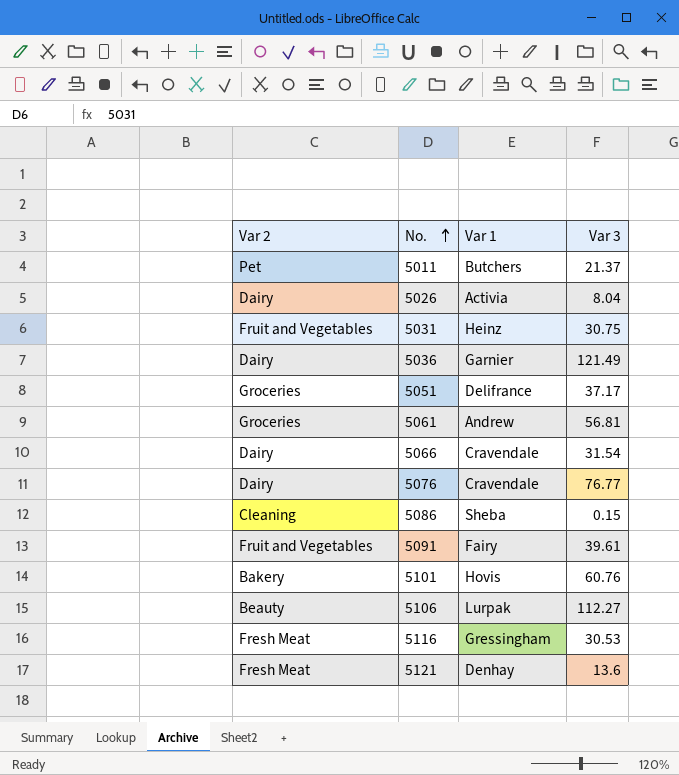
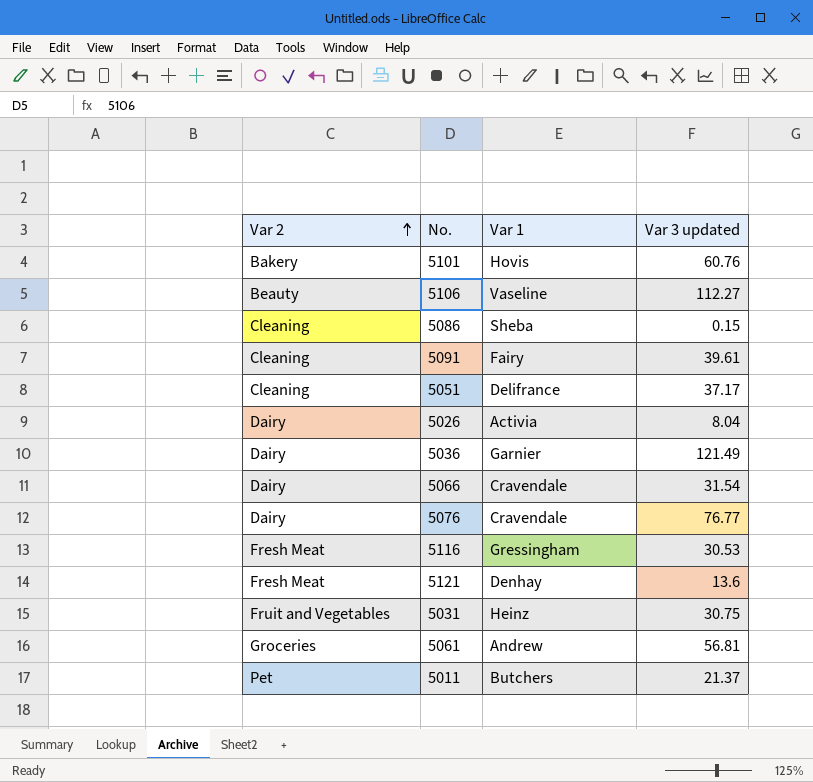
row order: No. ascending -> Var 2 ascending
column name: Var 3 -> Var 3 updated
5106 | Var 1: Lurpak -> Vaseline
5091 | Var 2: Fruit and Vegetables -> Cleaning
5051 | Var 2: Groceries -> Cleaning

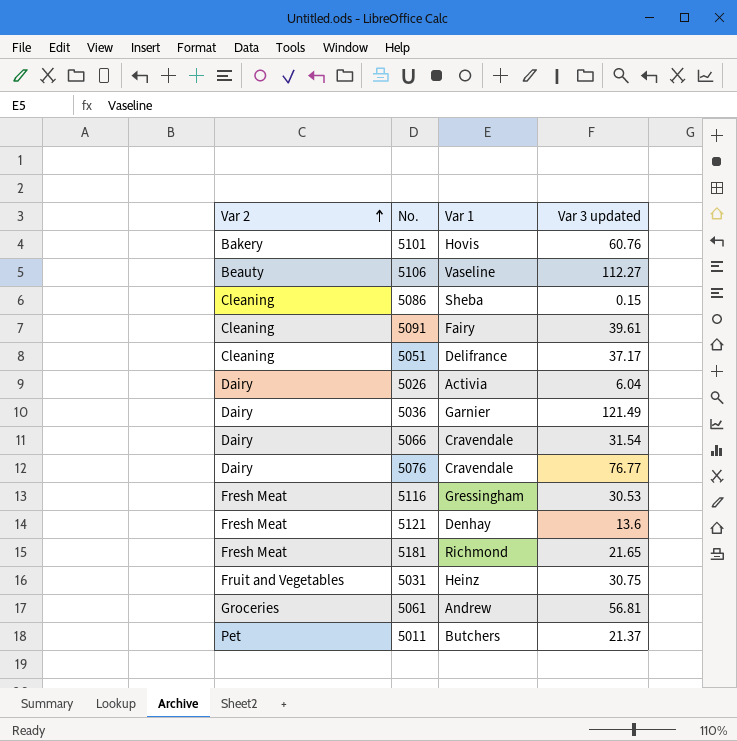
5026 | Var 3 updated: 8.04 -> 6.04
row 5181: none -> Fresh Meat | Richmond | 21.65

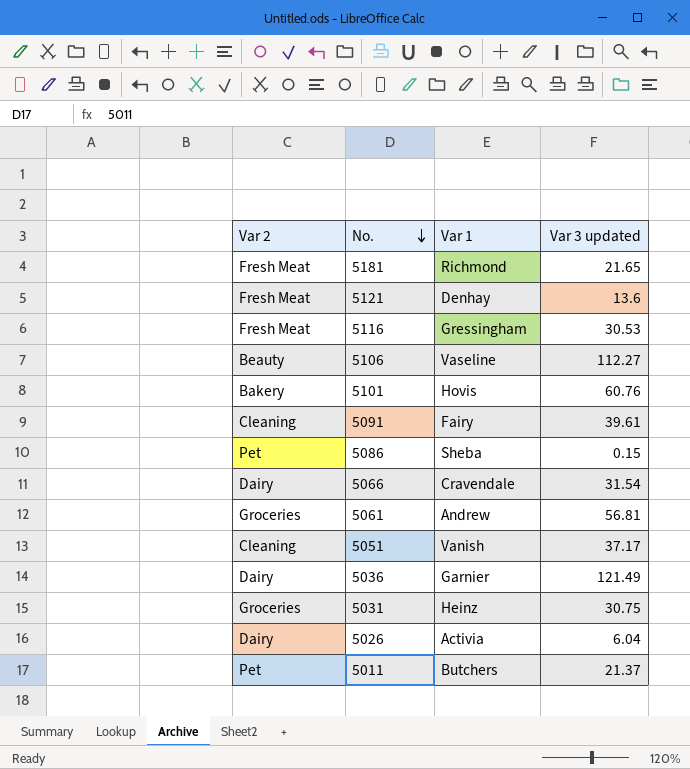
row order: Var 2 ascending -> No. descending
row 5076: Dairy | Cravendale | 76.77 -> none
5086 | Var 2: Cleaning -> Pet
5051 | Var 1: Delifrance -> Vanish
5031 | Var 2: Fruit and Vegetables -> Groceries

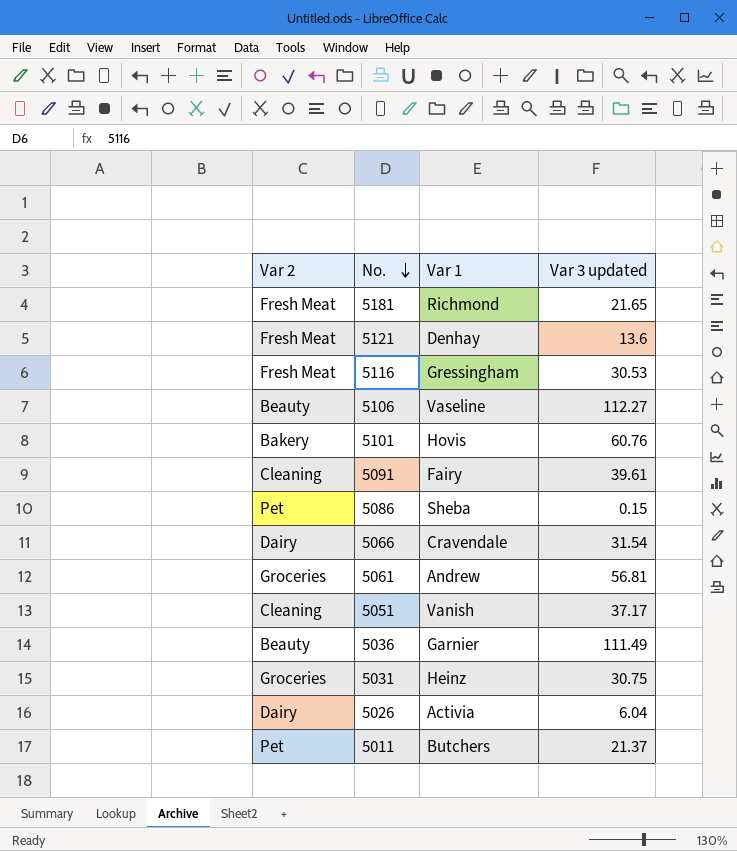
5036 | Var 2: Dairy -> Beauty
5036 | Var 3 updated: 121.49 -> 111.49

